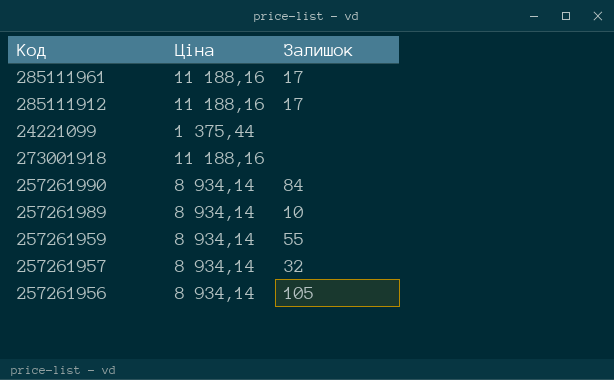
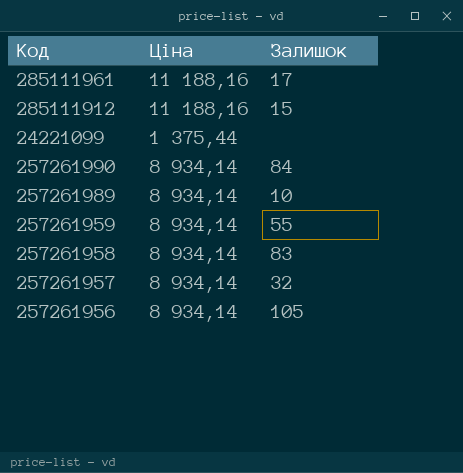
row 273001918: 11 188,16 | none -> none
285111912 | Залишок: 17 -> 15
row 257261958: none -> 8 934,14 | 83

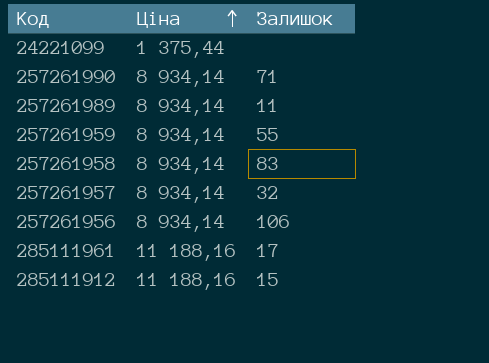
row order: none -> Ціна ascending
257261990 | Залишок: 84 -> 71
257261989 | Залишок: 10 -> 11
257261956 | Залишок: 105 -> 106

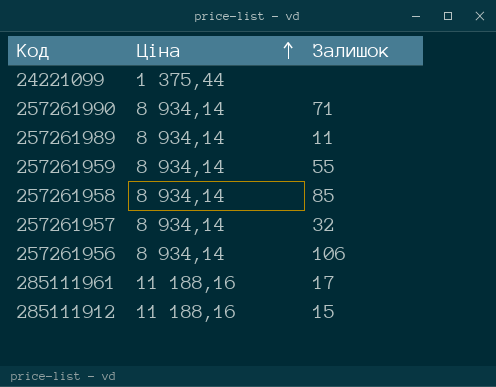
257261958 | Залишок: 83 -> 85

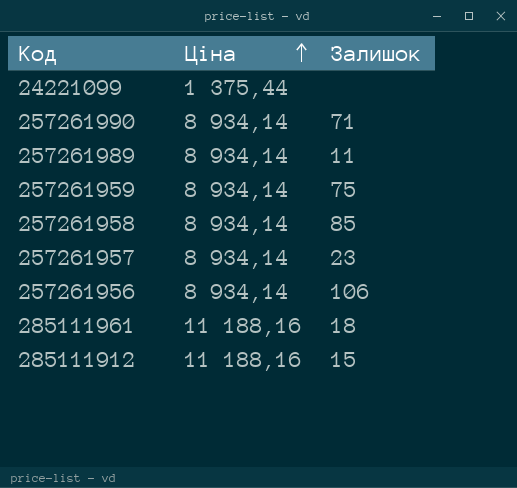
257261959 | Залишок: 55 -> 75
257261957 | Залишок: 32 -> 23
285111961 | Залишок: 17 -> 18

